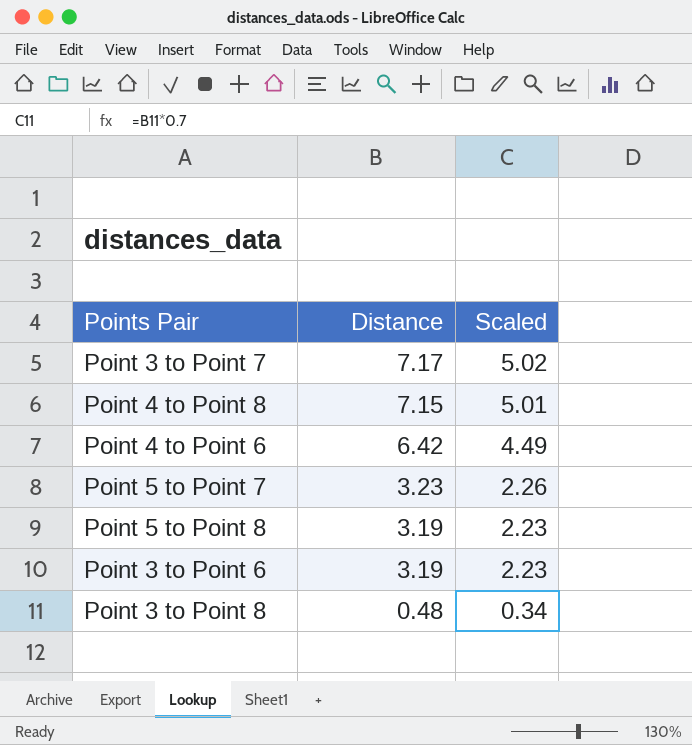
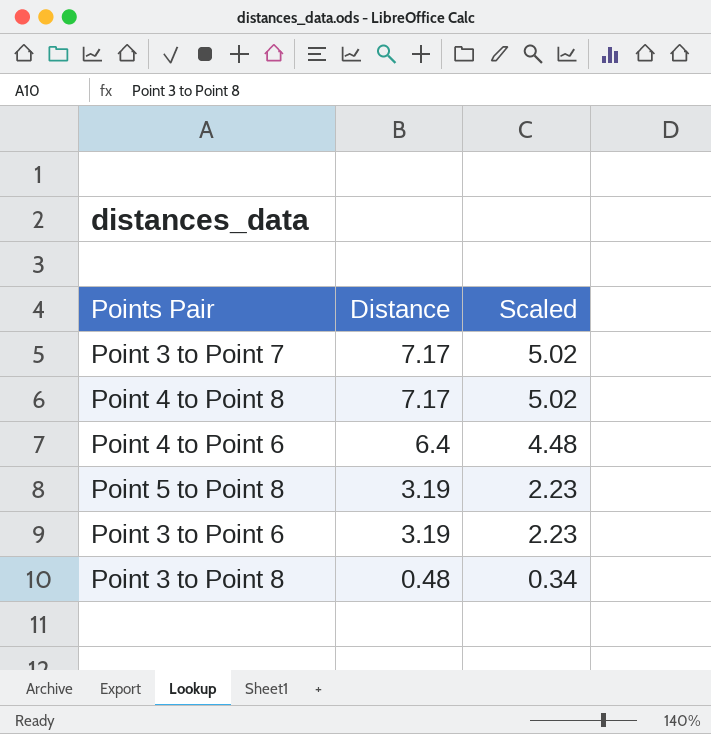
row Point 5 to Point 7: 3.23 | 2.26 -> none
Point 4 to Point 8 | Distance: 7.15 -> 7.17
Point 4 to Point 8 | Scaled: 5.01 -> 5.02
Point 4 to Point 6 | Distance: 6.42 -> 6.4
Point 4 to Point 6 | Scaled: 4.49 -> 4.48

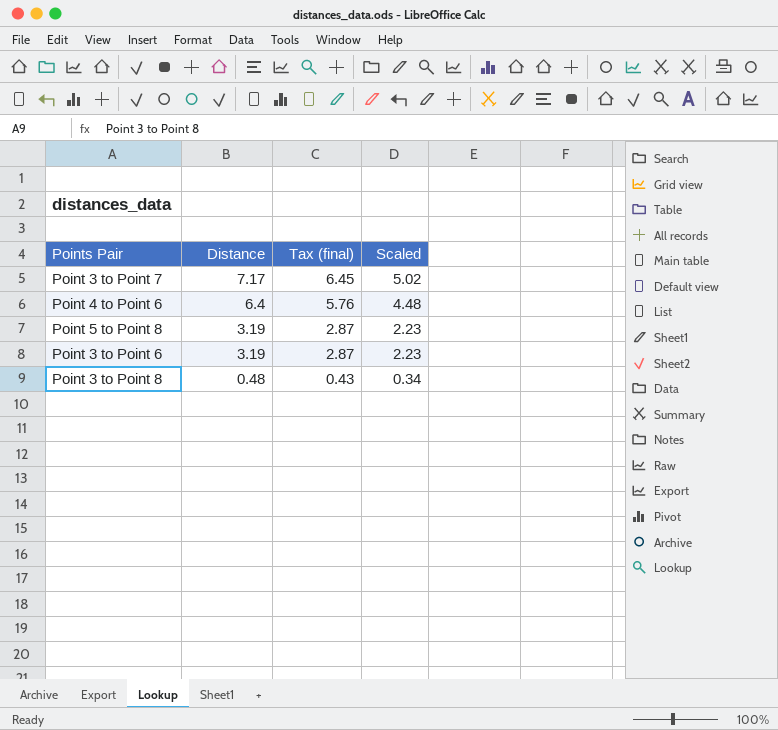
column Tax (final) | formula: none -> [Distance] * 0.9
row Point 4 to Point 8: 7.17 | 5.02 -> none

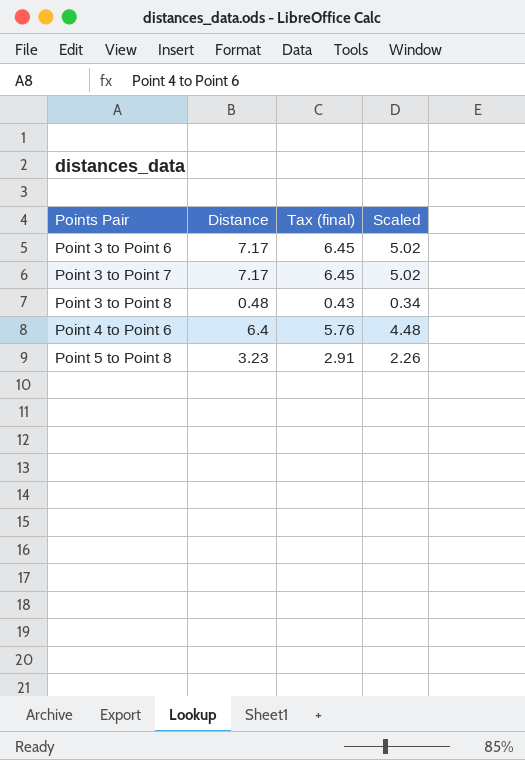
row order: Distance descending -> Points Pair ascending
Point 3 to Point 6 | Distance: 3.19 -> 7.17
Point 3 to Point 6 | Tax (final): 2.87 -> 6.45
Point 3 to Point 6 | Scaled: 2.23 -> 5.02
Point 5 to Point 8 | Distance: 3.19 -> 3.23
Point 5 to Point 8 | Tax (final): 2.87 -> 2.91
Point 5 to Point 8 | Scaled: 2.23 -> 2.26

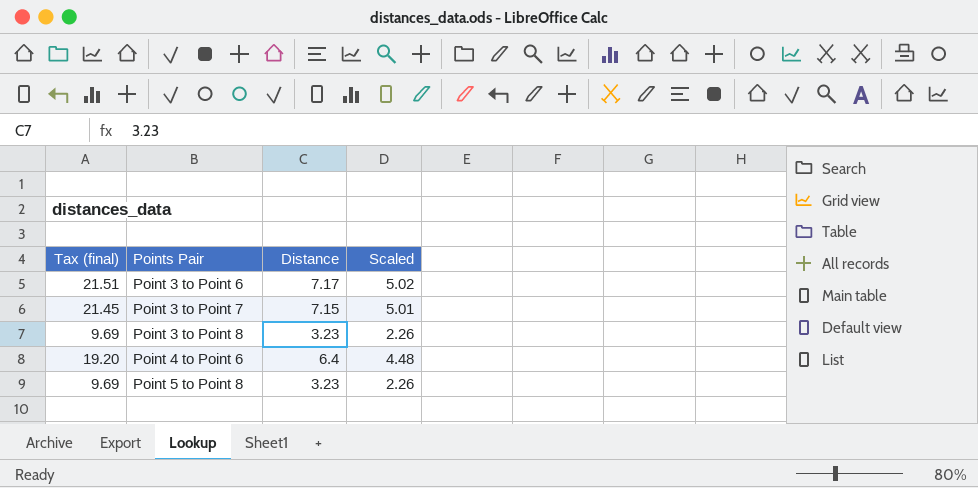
column Tax (final) | formula: [Distance] * 0.9 -> [Distance] * 3
column Tax (final) | position: 3 -> 1
Point 3 to Point 7 | Distance: 7.17 -> 7.15
Point 3 to Point 7 | Scaled: 5.02 -> 5.01
Point 3 to Point 8 | Distance: 0.48 -> 3.23
Point 3 to Point 8 | Scaled: 0.34 -> 2.26

